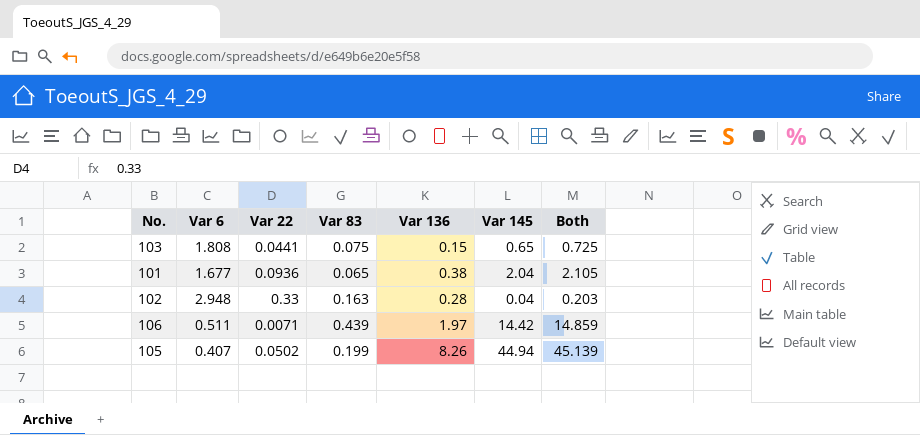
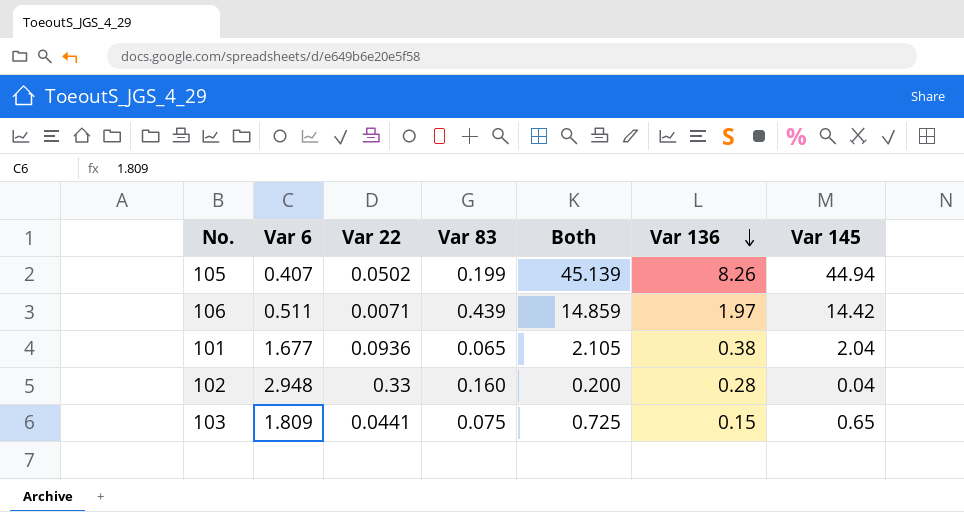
row order: none -> Var 136 descending
column Both | position: 7 -> 5
102 | Var 83: 0.163 -> 0.160
102 | Both: 0.203 -> 0.200
103 | Var 6: 1.808 -> 1.809

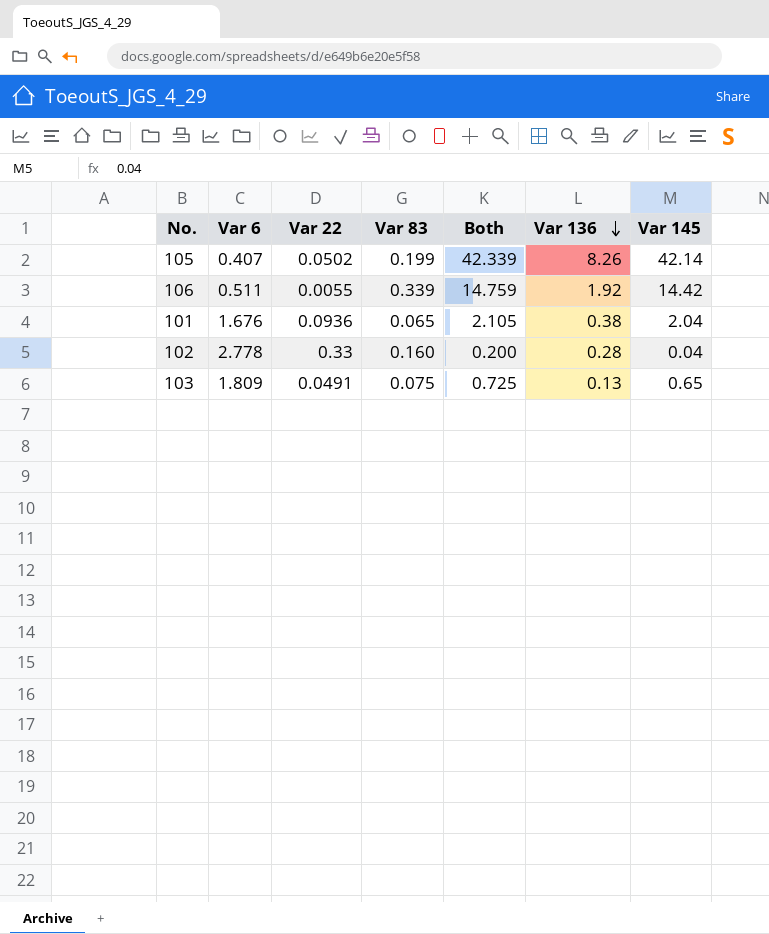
105 | Both: 45.139 -> 42.339
105 | Var 145: 44.94 -> 42.14
106 | Var 22: 0.0071 -> 0.0055
106 | Var 83: 0.439 -> 0.339
106 | Both: 14.859 -> 14.759
106 | Var 136: 1.97 -> 1.92
101 | Var 6: 1.677 -> 1.676
102 | Var 6: 2.948 -> 2.778
103 | Var 22: 0.0441 -> 0.0491
103 | Var 136: 0.15 -> 0.13

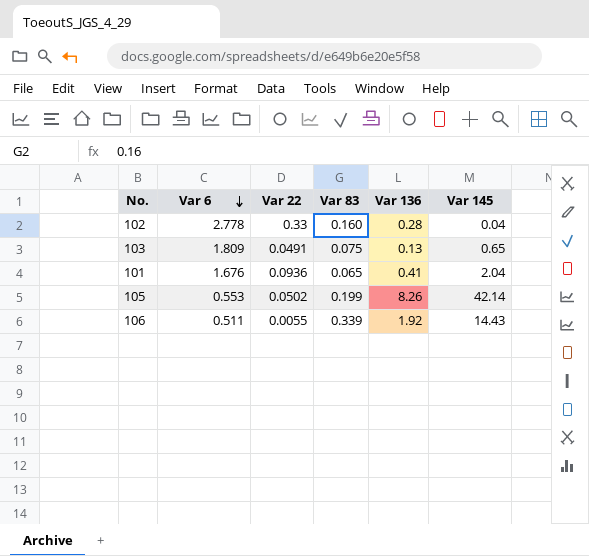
row order: Var 136 descending -> Var 6 descending
column Both | formula: [Var 83] + [Var 145] -> none
101 | Var 136: 0.38 -> 0.41
105 | Var 6: 0.407 -> 0.553
106 | Var 145: 14.42 -> 14.43

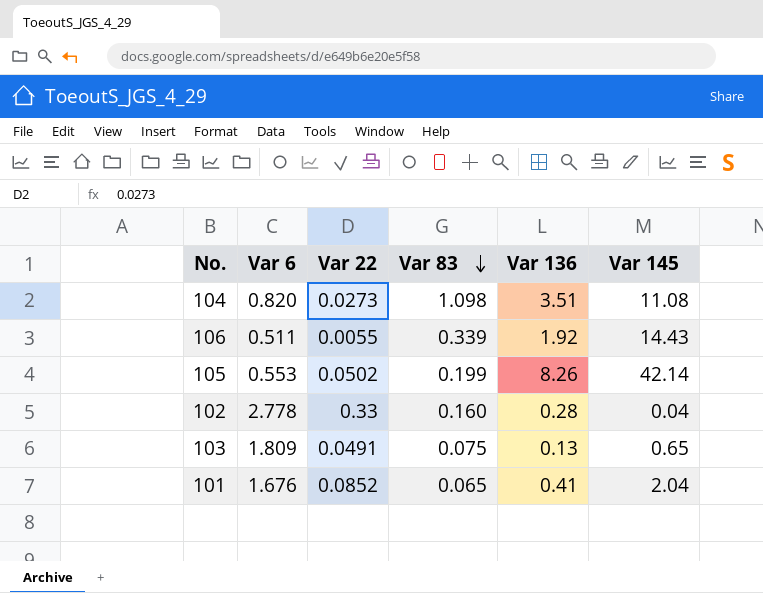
row order: Var 6 descending -> Var 83 descending
row 104: none -> 0.820 | 0.0273 | 1.098 | 3.51 | 11.08
101 | Var 22: 0.0936 -> 0.0852

